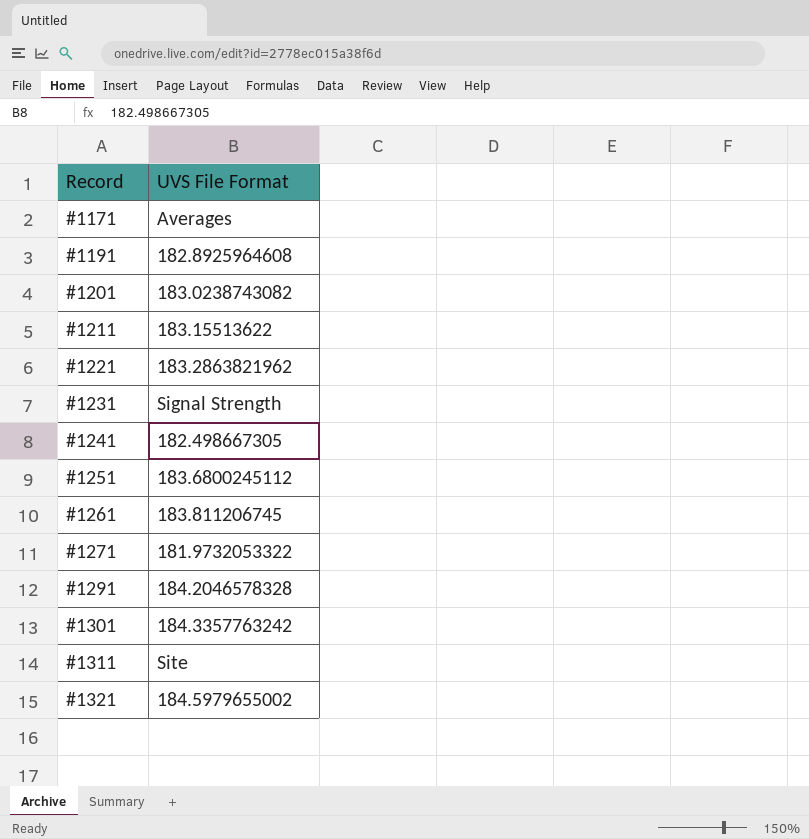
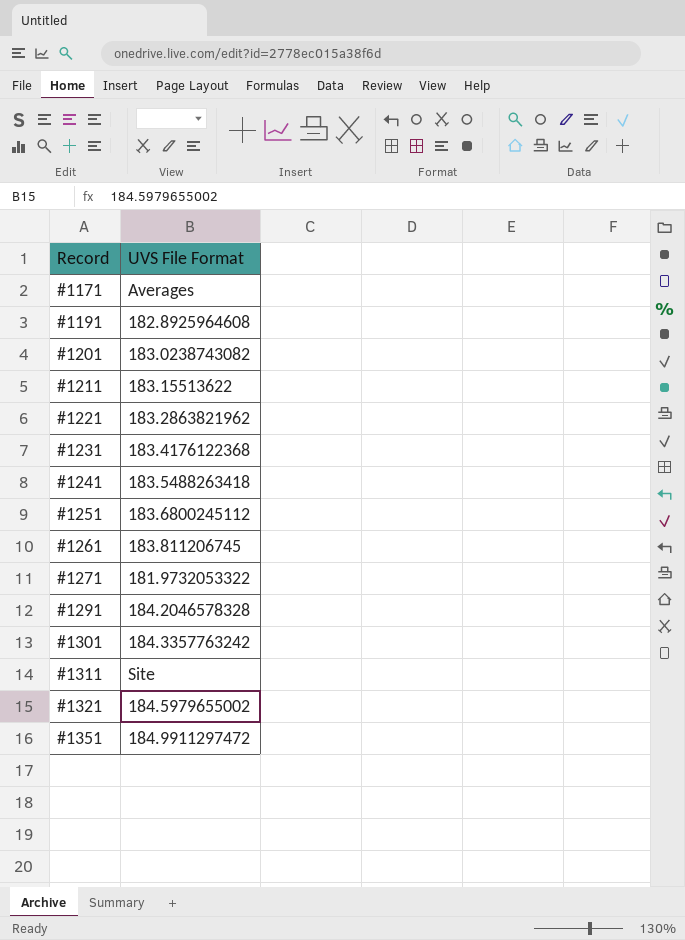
#1231 | UVS File Format: Signal Strength -> 183.4176122368
#1241 | UVS File Format: 182.498667305 -> 183.5488263418
row #1351: none -> 184.9911297472

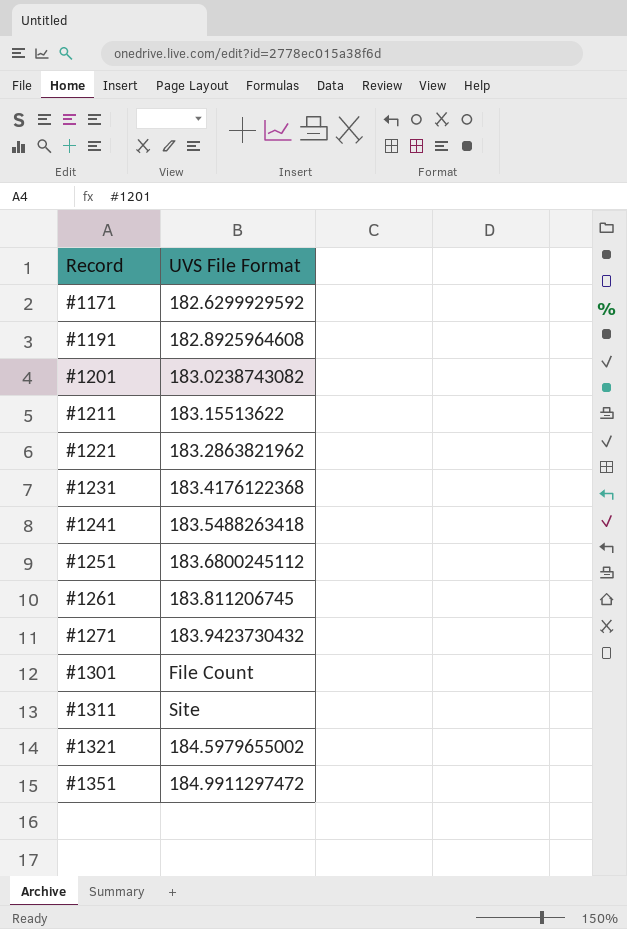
row #1291: 184.2046578328 -> none
#1171 | UVS File Format: Averages -> 182.6299929592
#1271 | UVS File Format: 181.9732053322 -> 183.9423730432
#1301 | UVS File Format: 184.3357763242 -> File Count

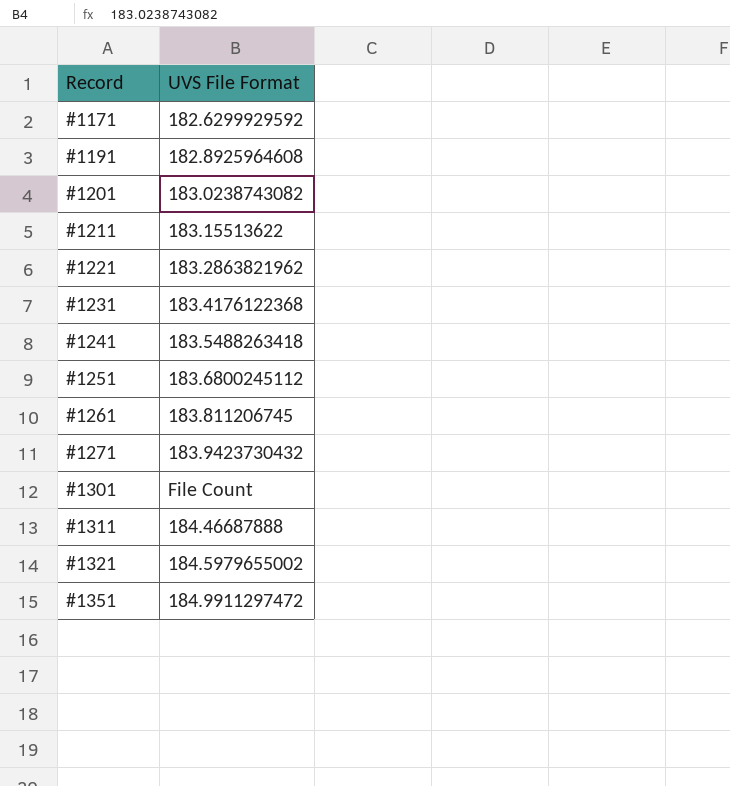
#1311 | UVS File Format: Site -> 184.46687888

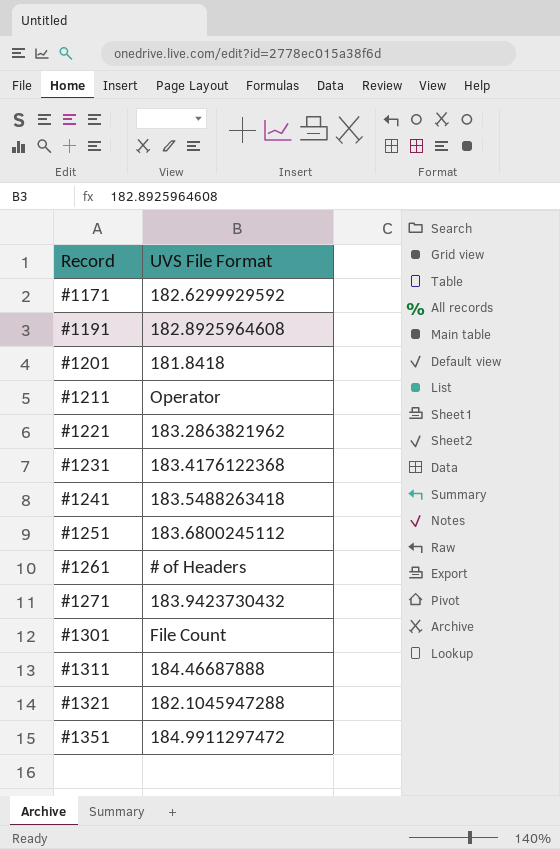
#1201 | UVS File Format: 183.0238743082 -> 181.8418
#1211 | UVS File Format: 183.15513622 -> Operator
#1261 | UVS File Format: 183.811206745 -> # of Headers
#1321 | UVS File Format: 184.5979655002 -> 182.1045947288

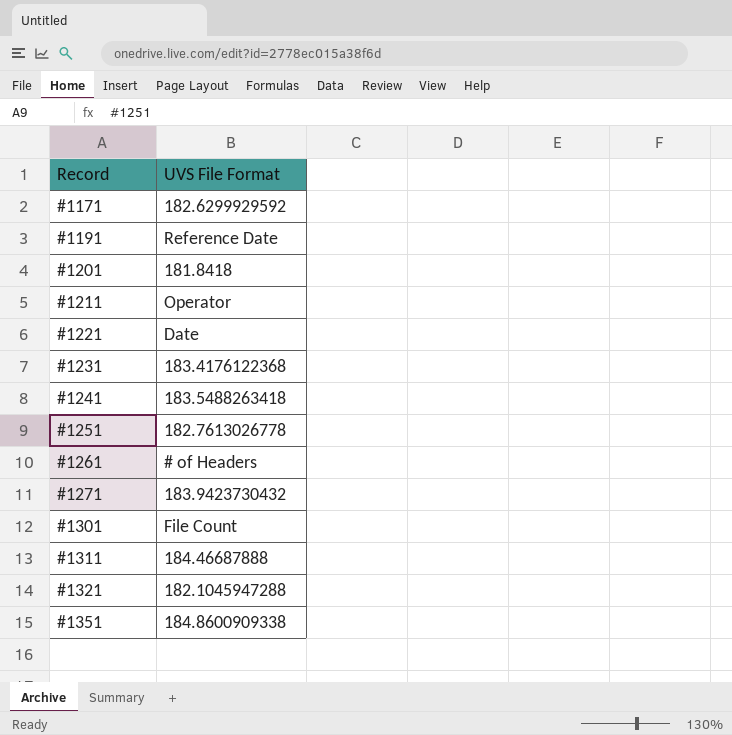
#1191 | UVS File Format: 182.8925964608 -> Reference Date
#1221 | UVS File Format: 183.2863821962 -> Date
#1251 | UVS File Format: 183.6800245112 -> 182.7613026778
#1351 | UVS File Format: 184.9911297472 -> 184.8600909338

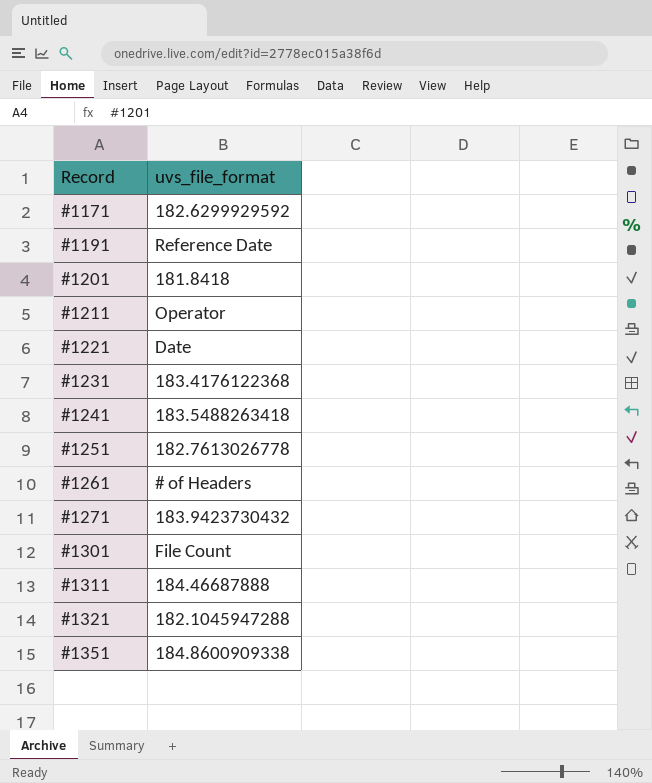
column name: UVS File Format -> uvs_file_format

